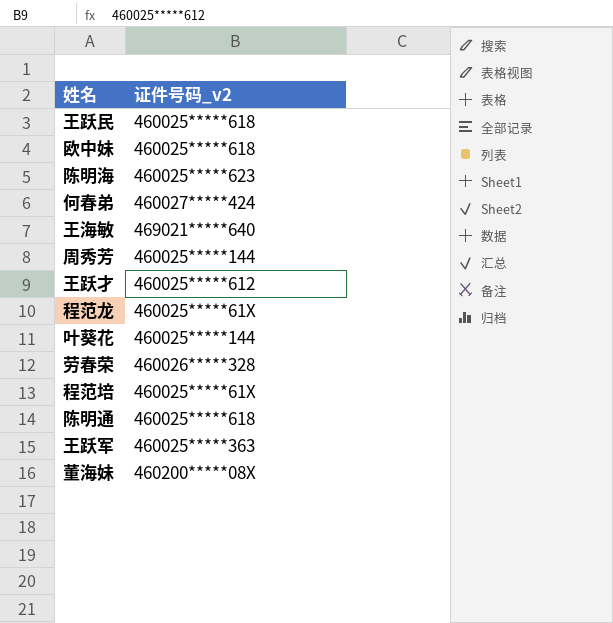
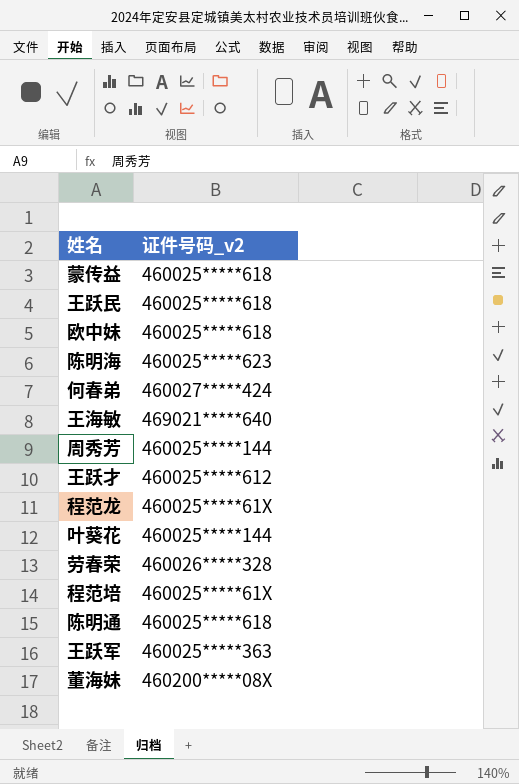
row 蒙传益: none -> 460025*****618

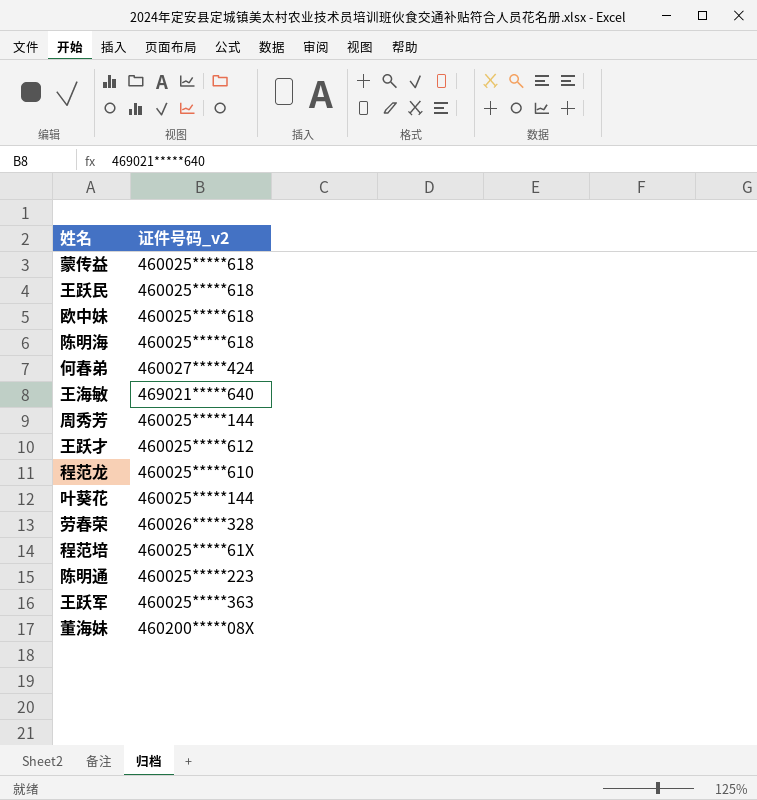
陈明海 | 证件号码_v2: 460025*****623 -> 460025*****618
程范龙 | 证件号码_v2: 460025*****61X -> 460025*****610
陈明通 | 证件号码_v2: 460025*****618 -> 460025*****223

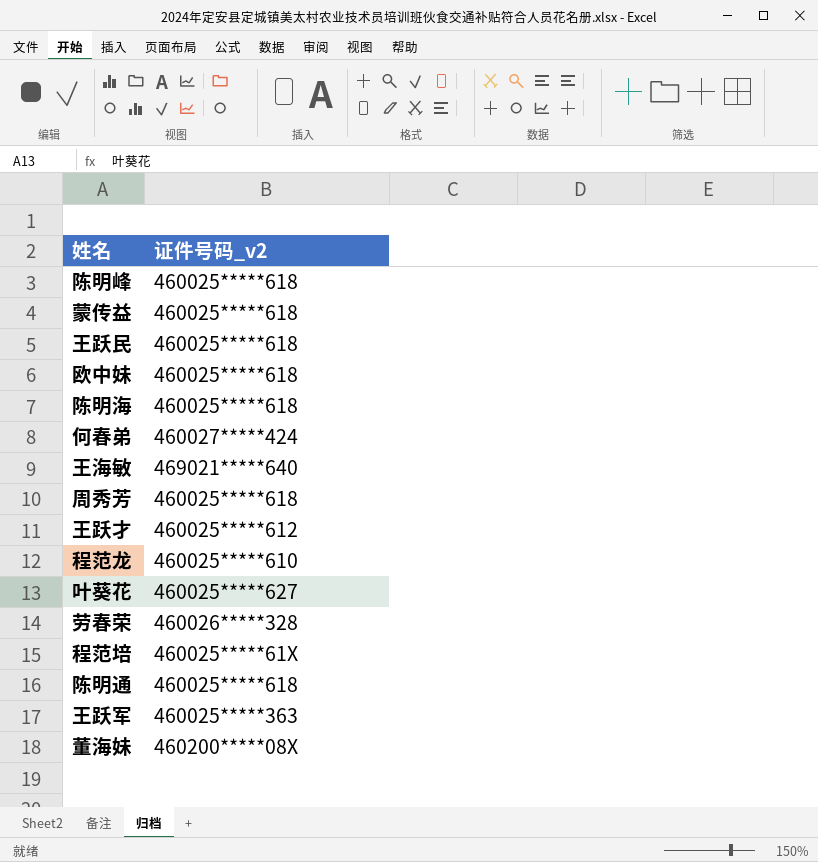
row 陈明峰: none -> 460025*****618
周秀芳 | 证件号码_v2: 460025*****144 -> 460025*****618
叶葵花 | 证件号码_v2: 460025*****144 -> 460025*****627
陈明通 | 证件号码_v2: 460025*****223 -> 460025*****618

